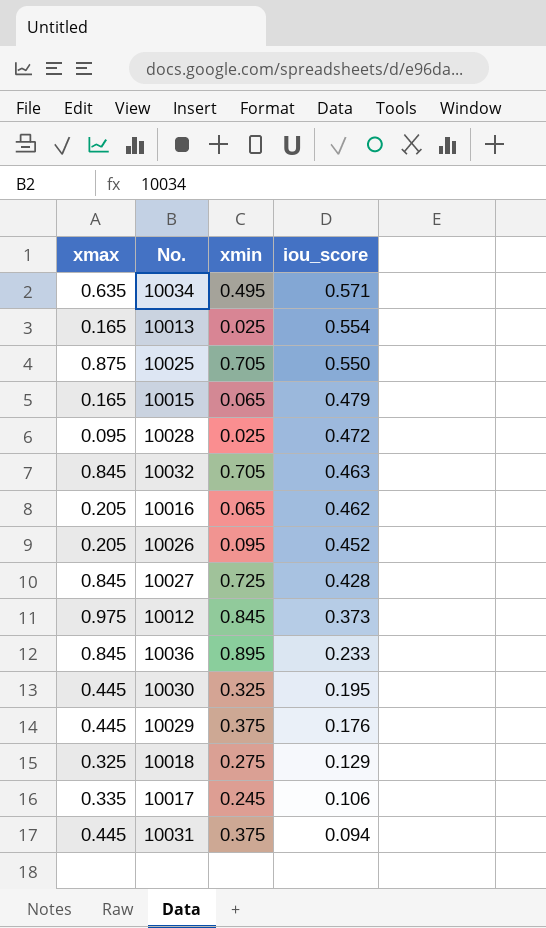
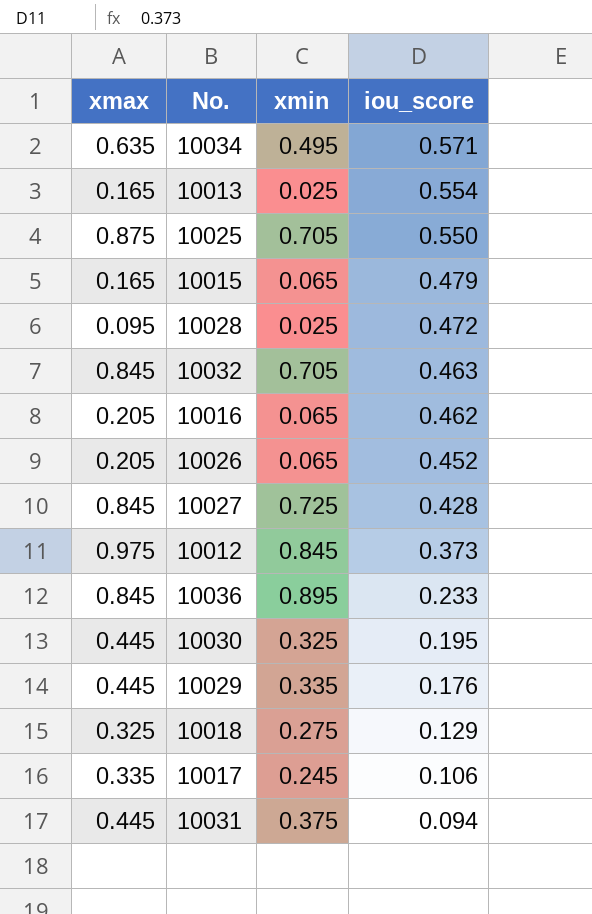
10026 | xmin: 0.095 -> 0.065
10029 | xmin: 0.375 -> 0.335

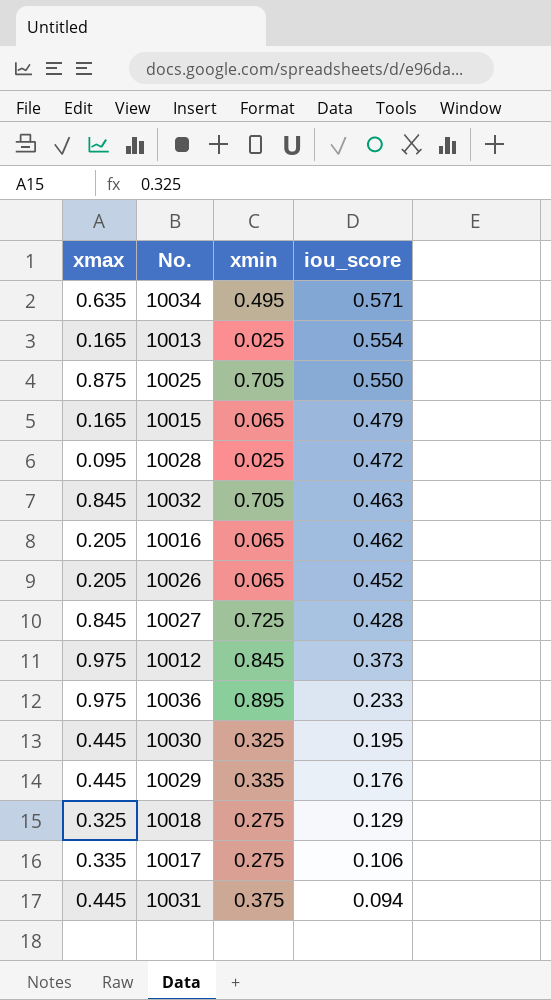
10036 | xmax: 0.845 -> 0.975
10017 | xmin: 0.245 -> 0.275

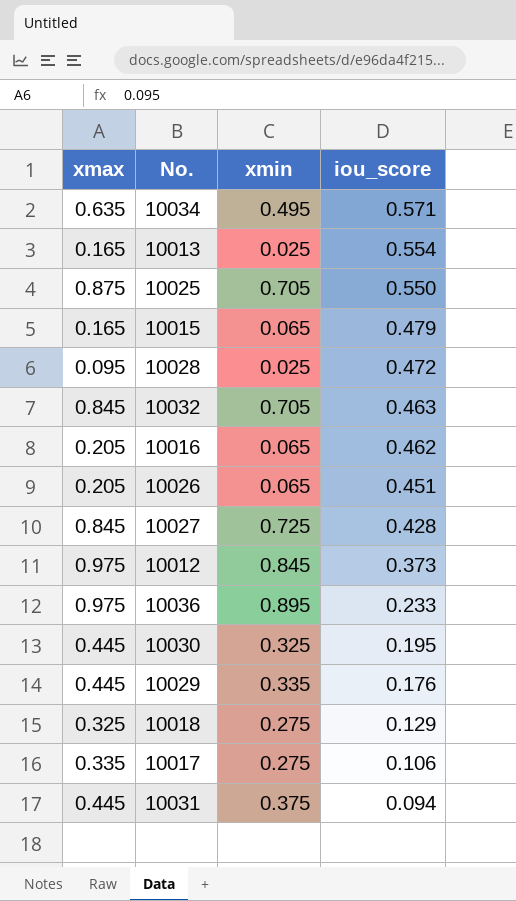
10026 | iou_score: 0.452 -> 0.451

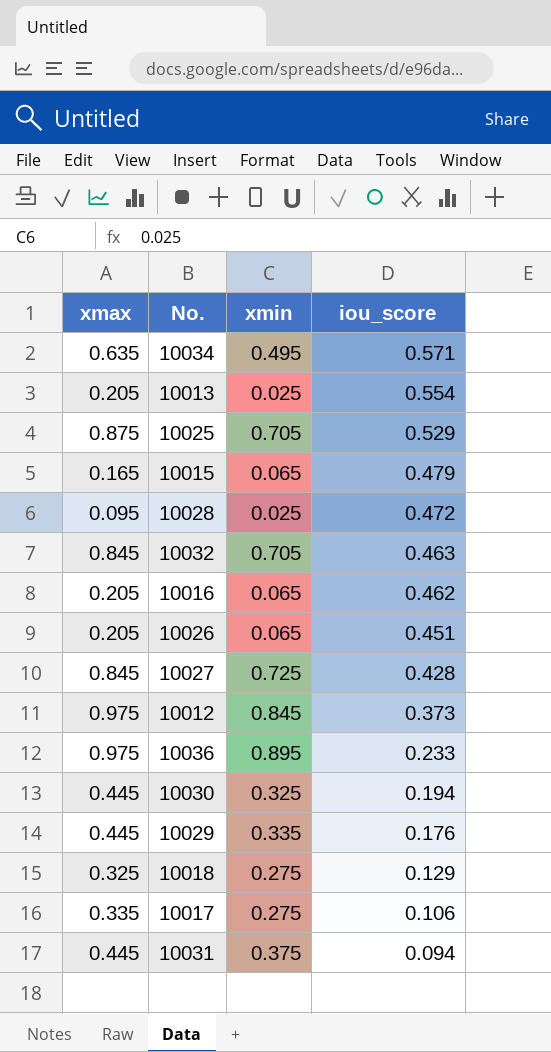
10013 | xmax: 0.165 -> 0.205
10025 | iou_score: 0.550 -> 0.529
10030 | iou_score: 0.195 -> 0.194

